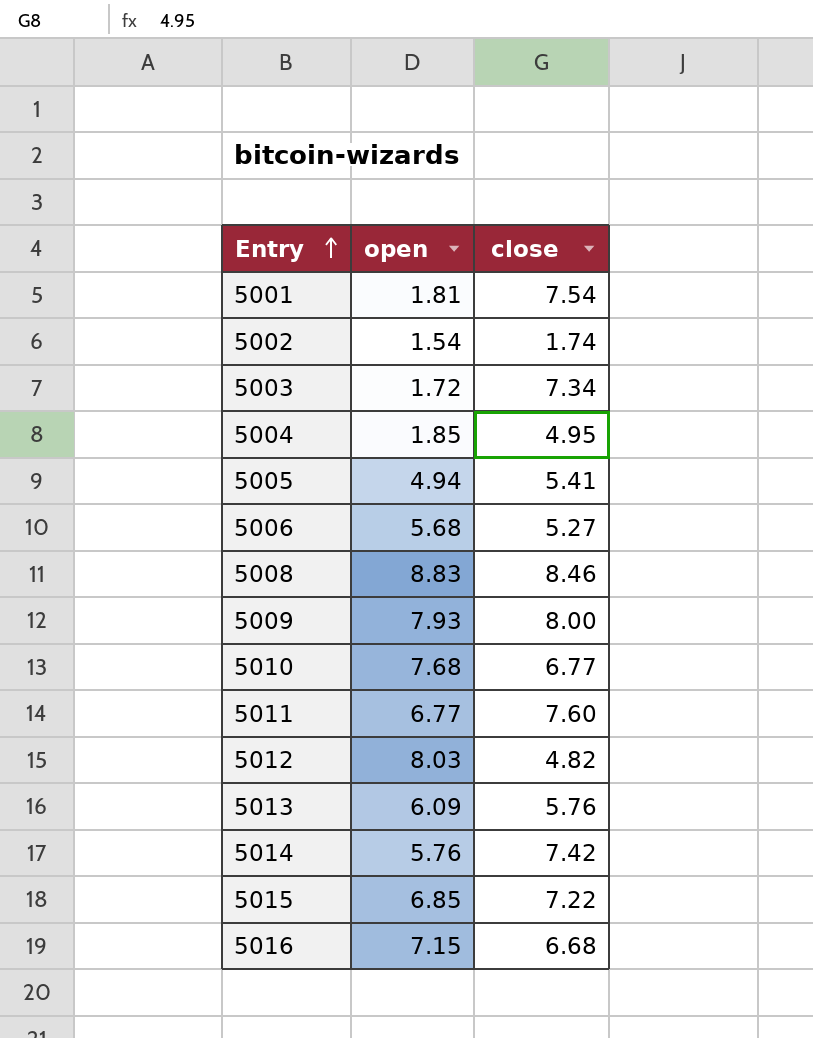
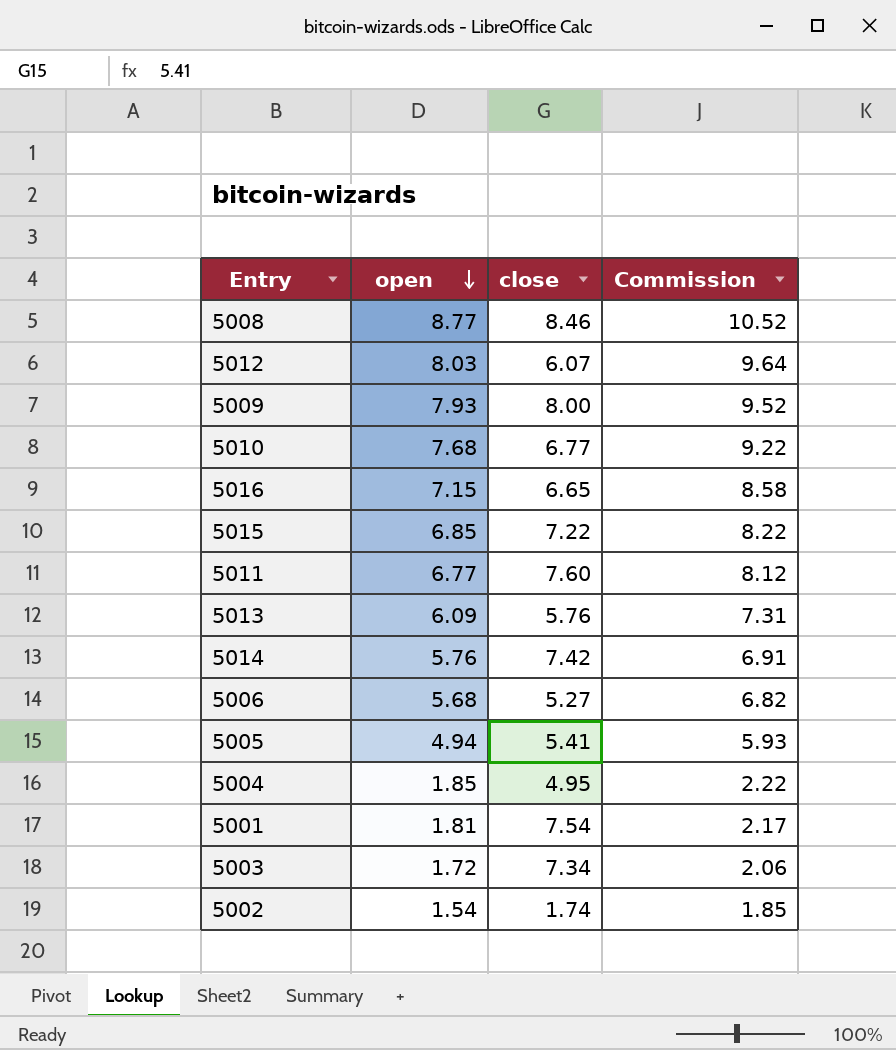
row order: Entry ascending -> open descending
column Commission | formula: none -> [open] * 1.2
5008 | open: 8.83 -> 8.77
5012 | close: 4.82 -> 6.07
5016 | close: 6.68 -> 6.65

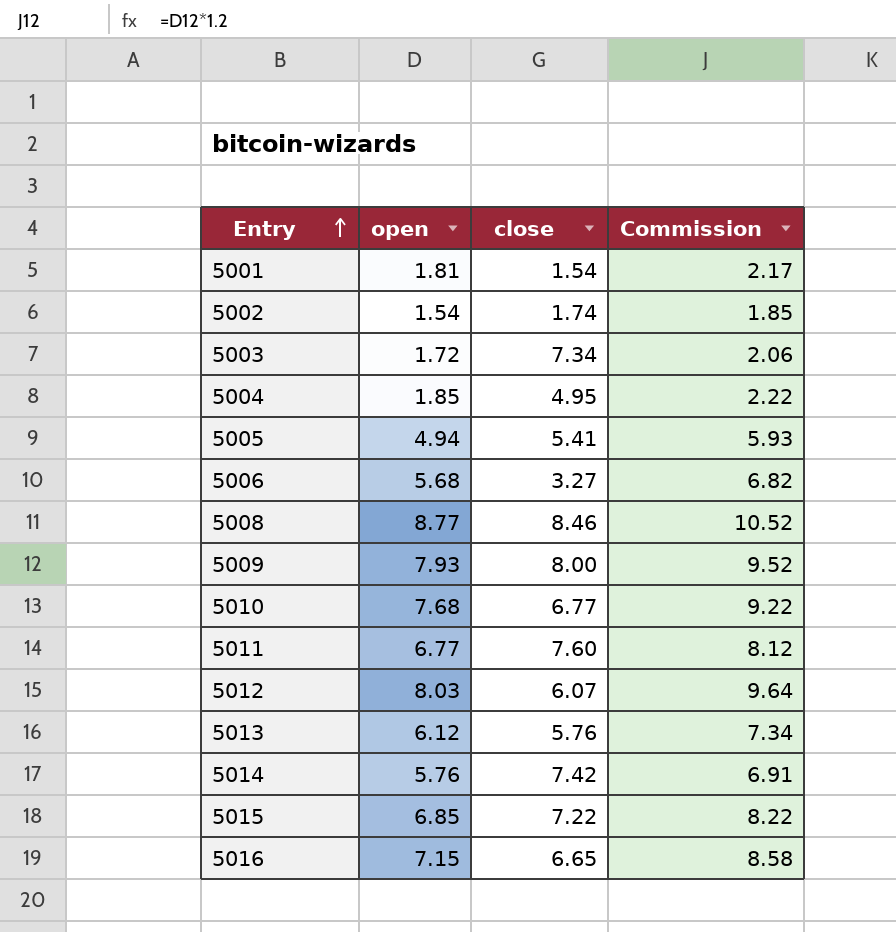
row order: open descending -> Entry ascending
5001 | close: 7.54 -> 1.54
5006 | close: 5.27 -> 3.27
5013 | open: 6.09 -> 6.12
5013 | Commission: 7.31 -> 7.34

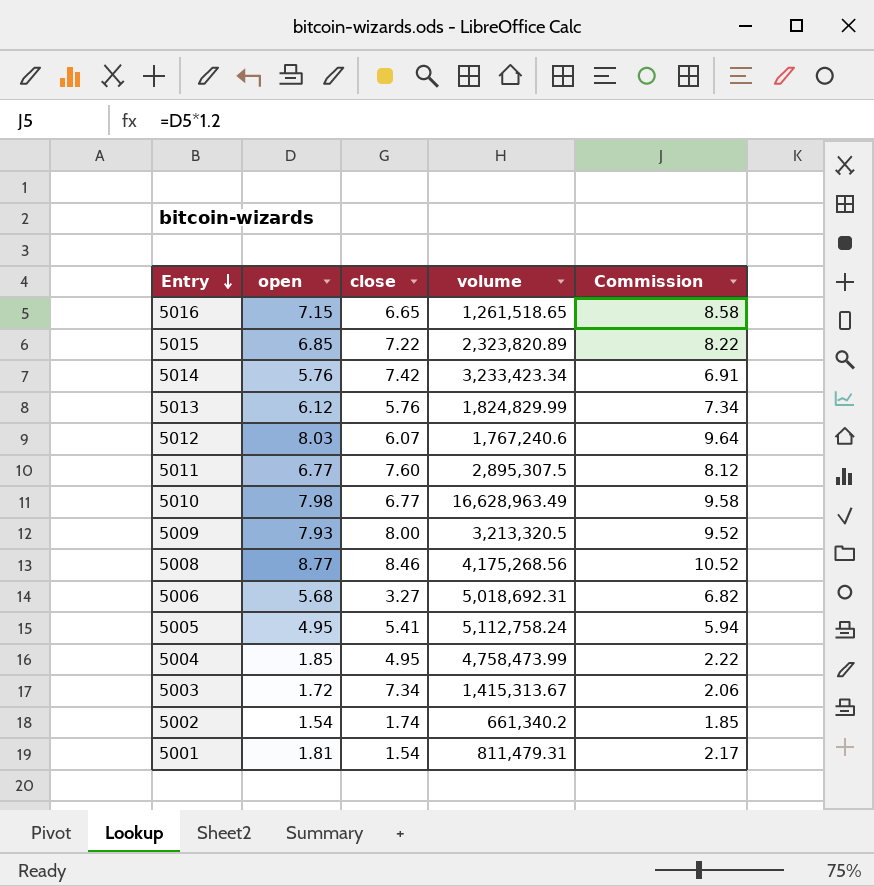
row order: Entry ascending -> Entry descending
column volume | position: none -> 4
5010 | open: 7.68 -> 7.98
5010 | Commission: 9.22 -> 9.58
5005 | open: 4.94 -> 4.95
5005 | Commission: 5.93 -> 5.94

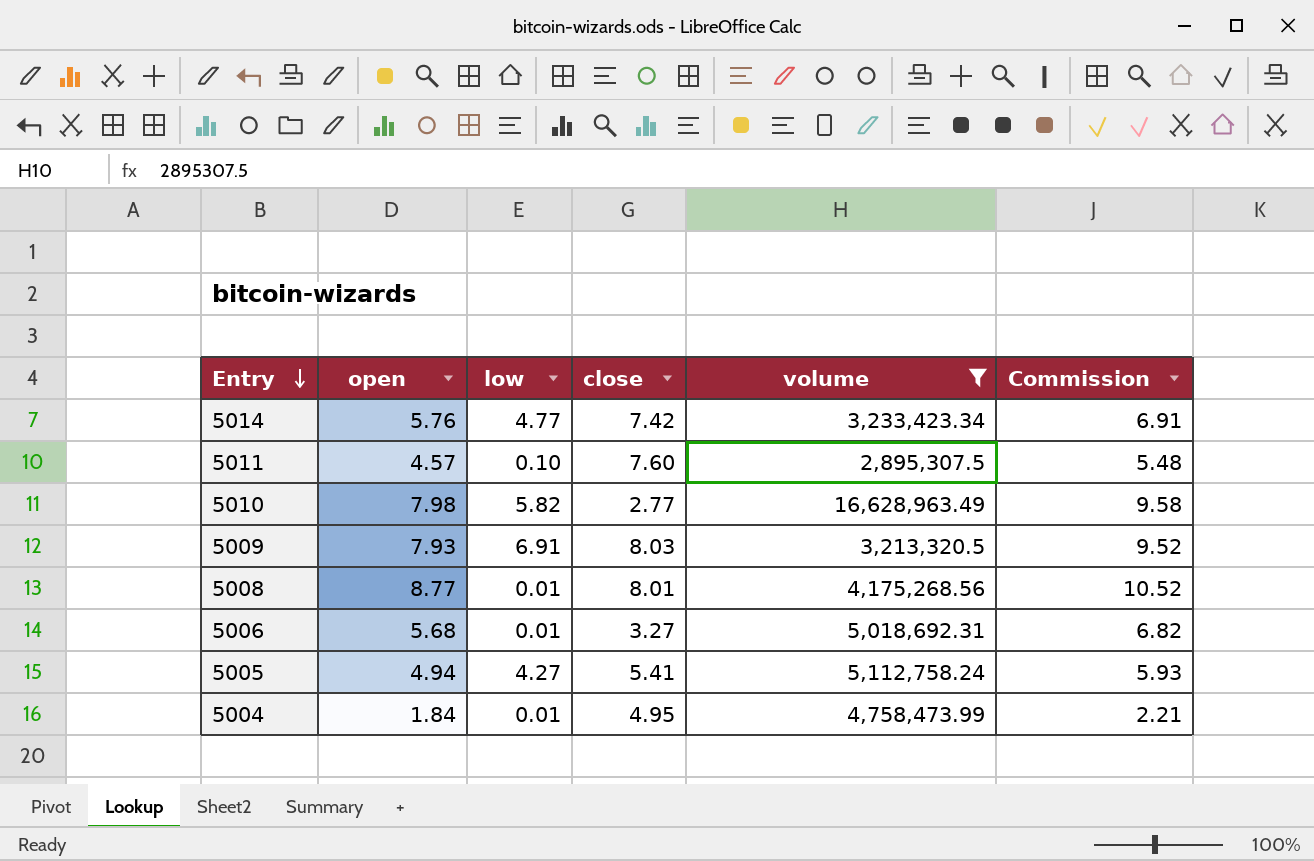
filter: none -> volume >= 2,895,307.5
column low | position: none -> 3
5011 | open: 6.77 -> 4.57
5011 | Commission: 8.12 -> 5.48
5010 | close: 6.77 -> 2.77
5009 | close: 8.00 -> 8.03
5008 | close: 8.46 -> 8.01
5005 | open: 4.95 -> 4.94
5005 | Commission: 5.94 -> 5.93
5004 | open: 1.85 -> 1.84
5004 | Commission: 2.22 -> 2.21

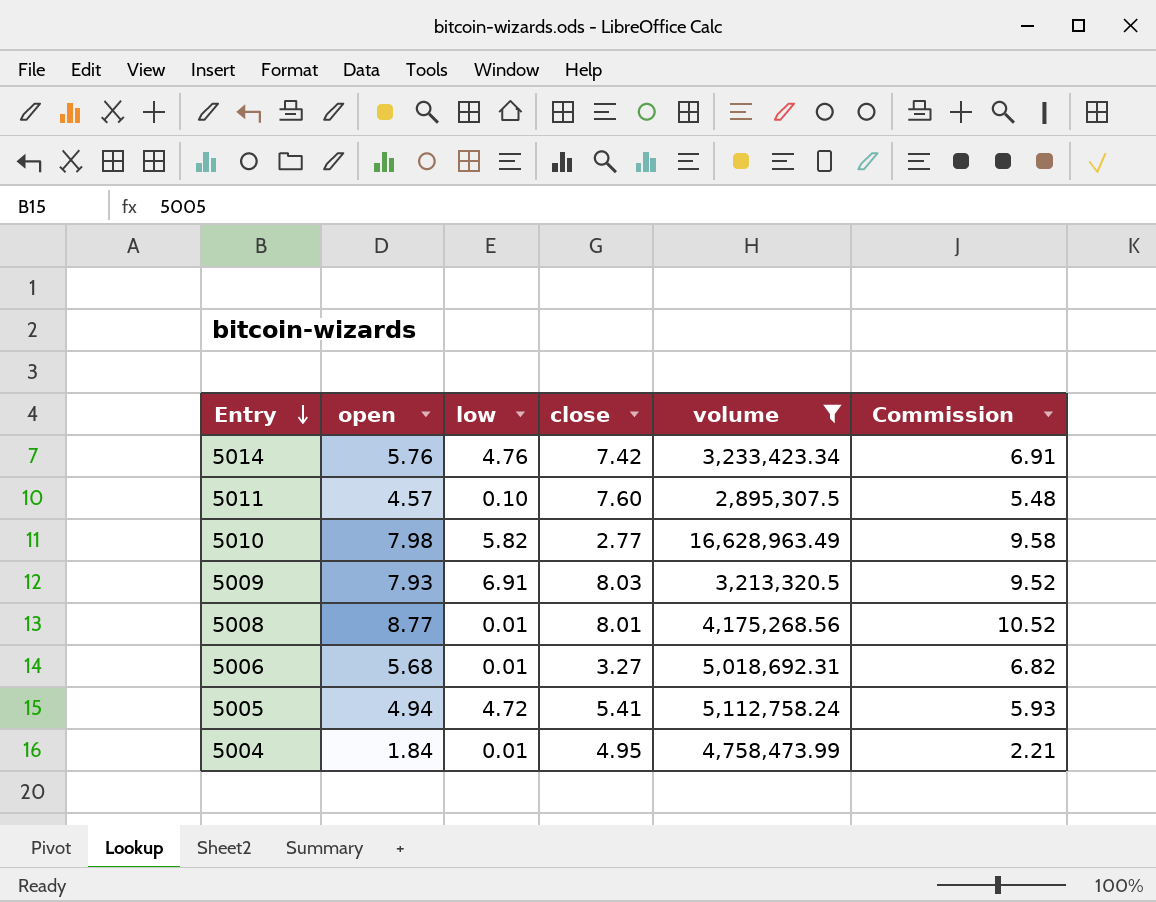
5014 | low: 4.77 -> 4.76
5005 | low: 4.27 -> 4.72

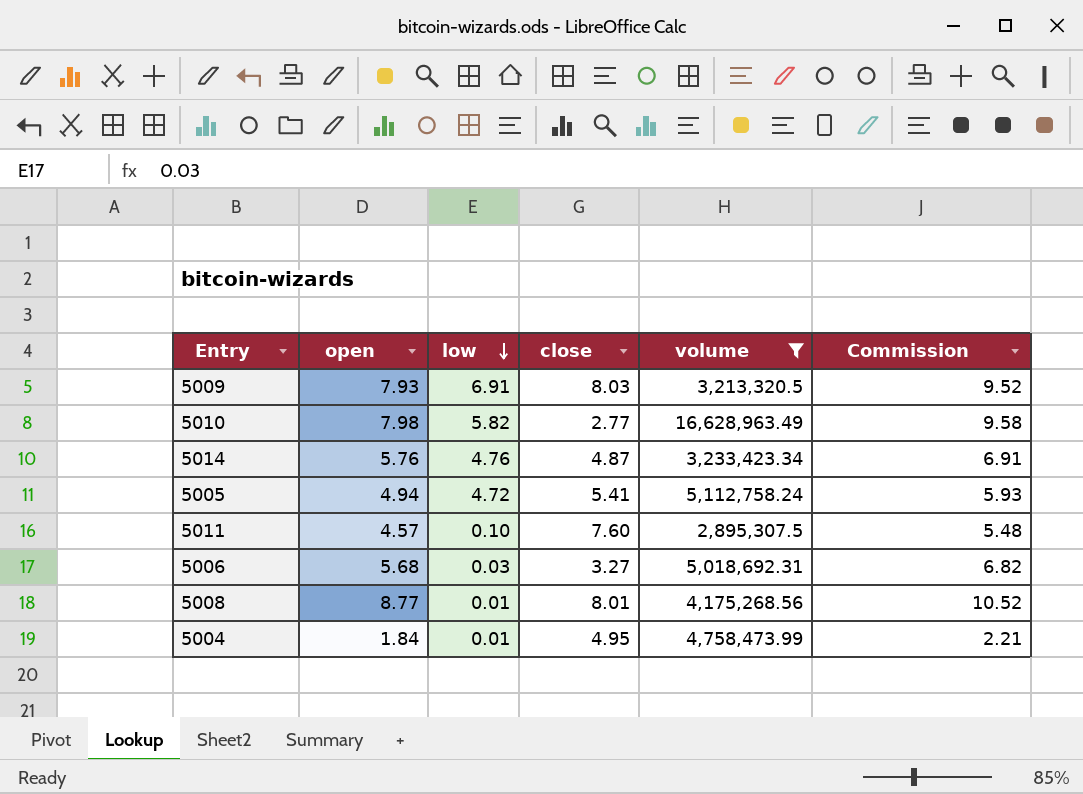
row order: Entry descending -> low descending
5014 | close: 7.42 -> 4.87
5006 | low: 0.01 -> 0.03

